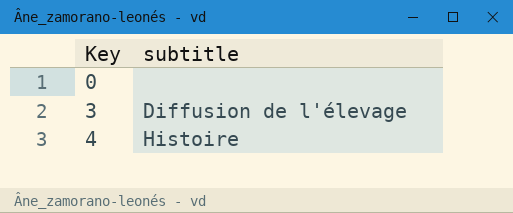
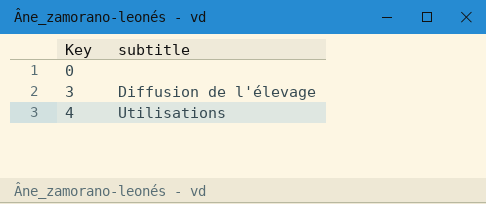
4 | subtitle: Histoire -> Utilisations

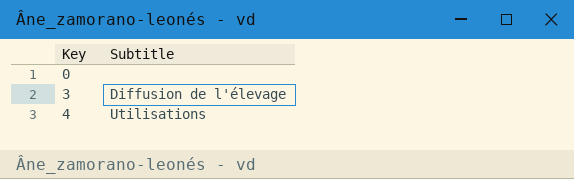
column name: subtitle -> Subtitle

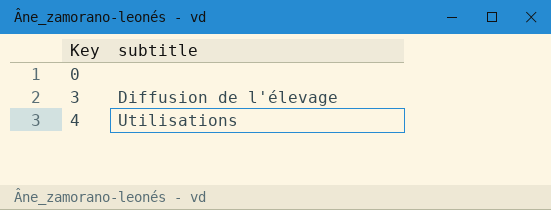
column name: Subtitle -> subtitle

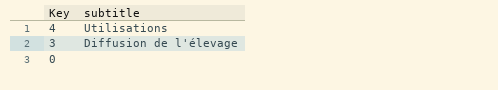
row order: Key ascending -> Key descending

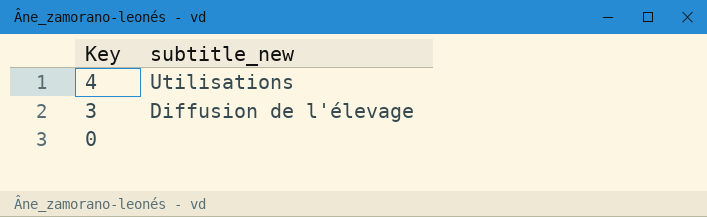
column name: subtitle -> subtitle_new

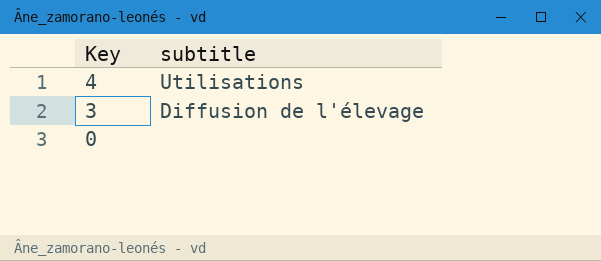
column name: subtitle_new -> subtitle

